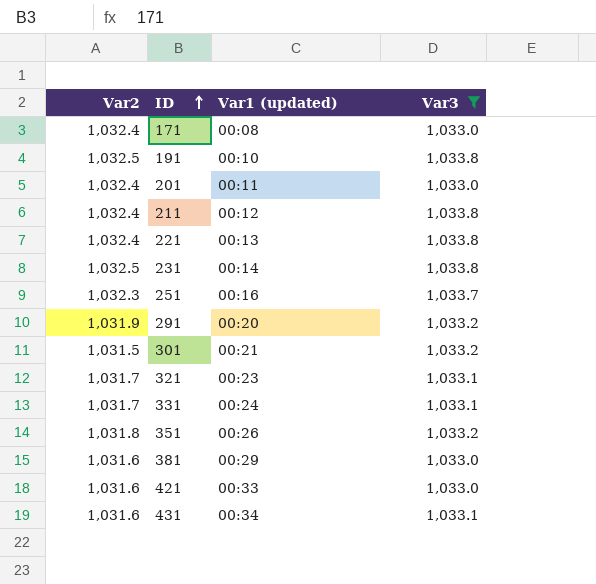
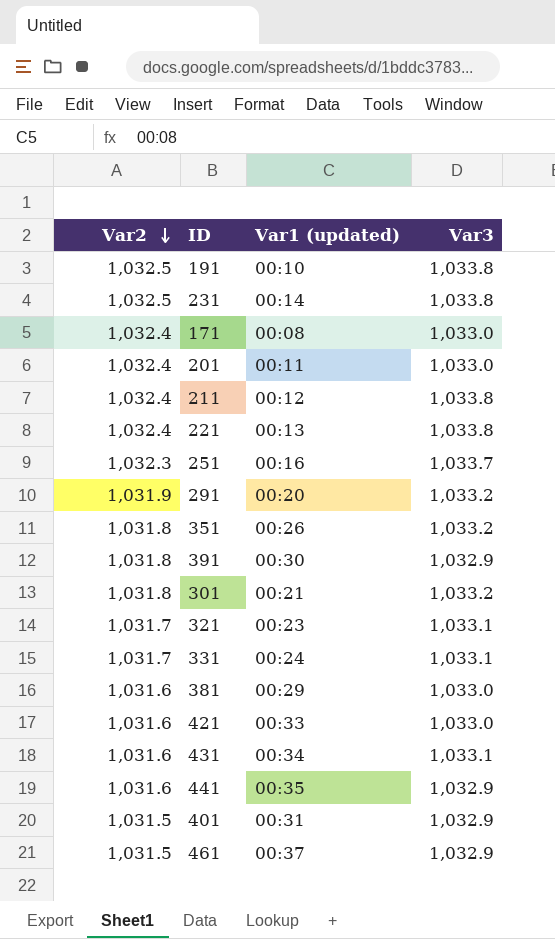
filter: Var3 != 1,032.9 -> none
row order: ID ascending -> Var2 descending
301 | Var2: 1,031.5 -> 1,031.8

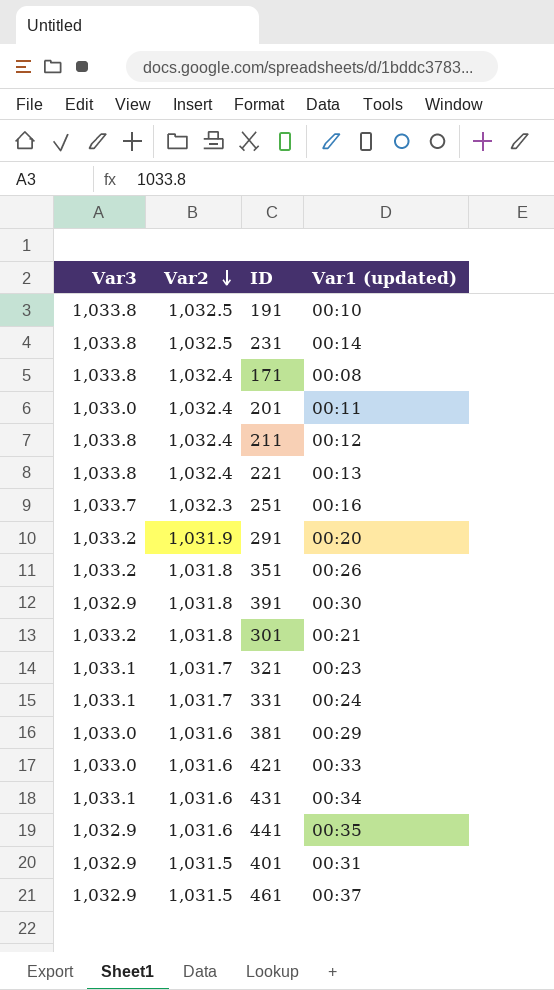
column Var3 | position: 4 -> 1
171 | Var3: 1,033.0 -> 1,033.8

